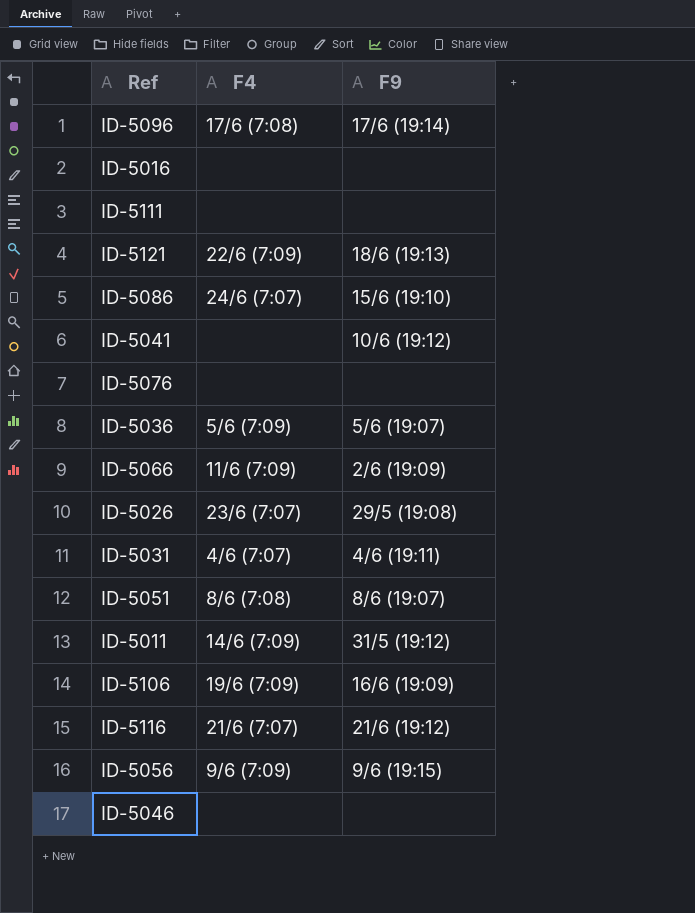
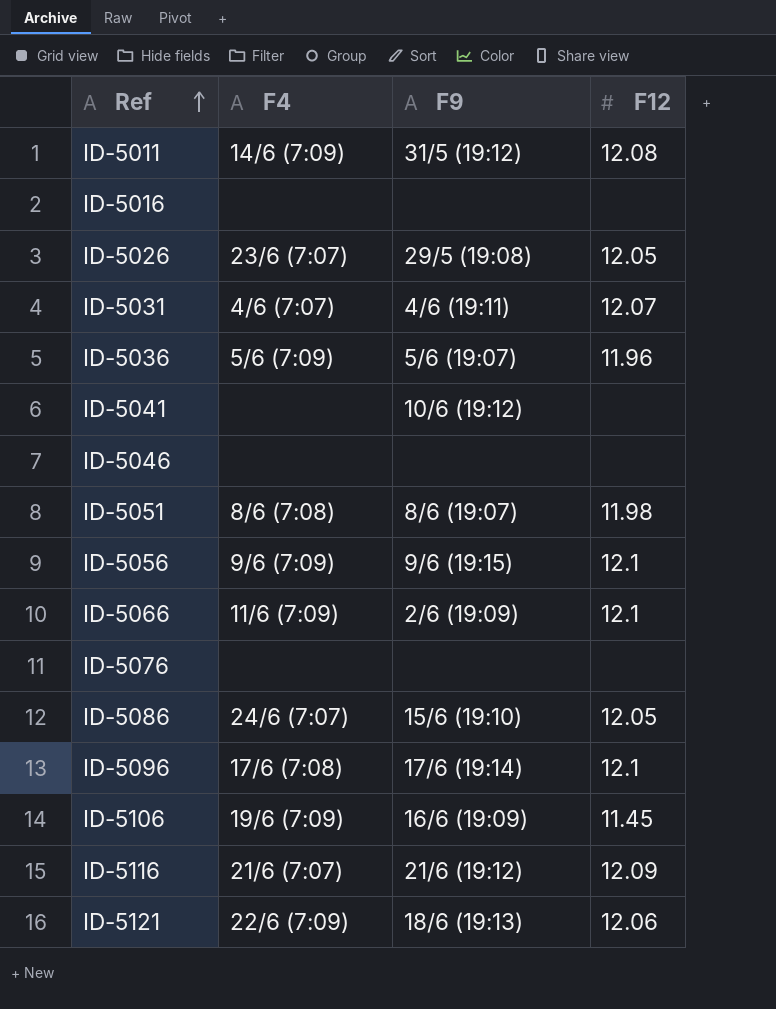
row order: none -> Ref ascending
column F12 | position: none -> 4
row ID-5111: none | none -> none

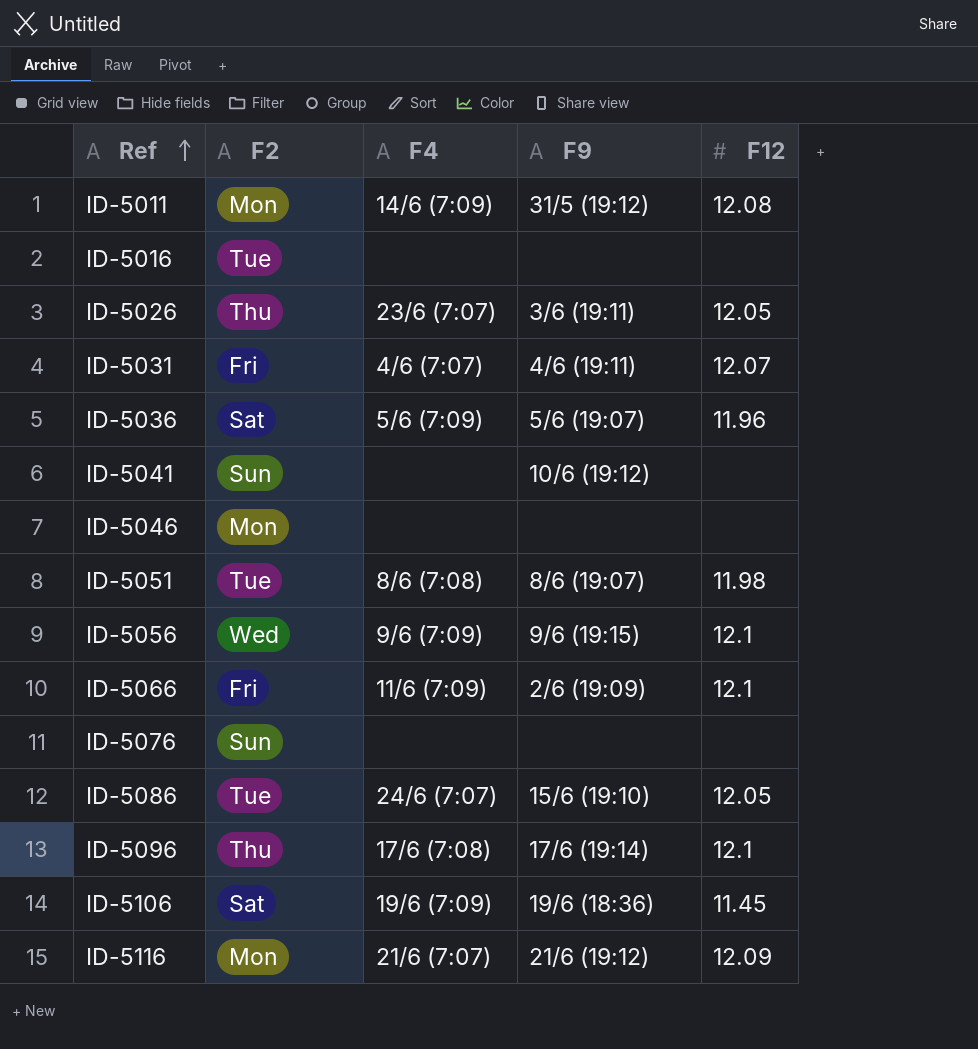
column F2 | position: none -> 2
row ID-5121: 22/6 (7:09) | 18/6 (19:13) | 12.06 -> none
ID-5026 | F9: 29/5 (19:08) -> 3/6 (19:11)
ID-5106 | F9: 16/6 (19:09) -> 19/6 (18:36)

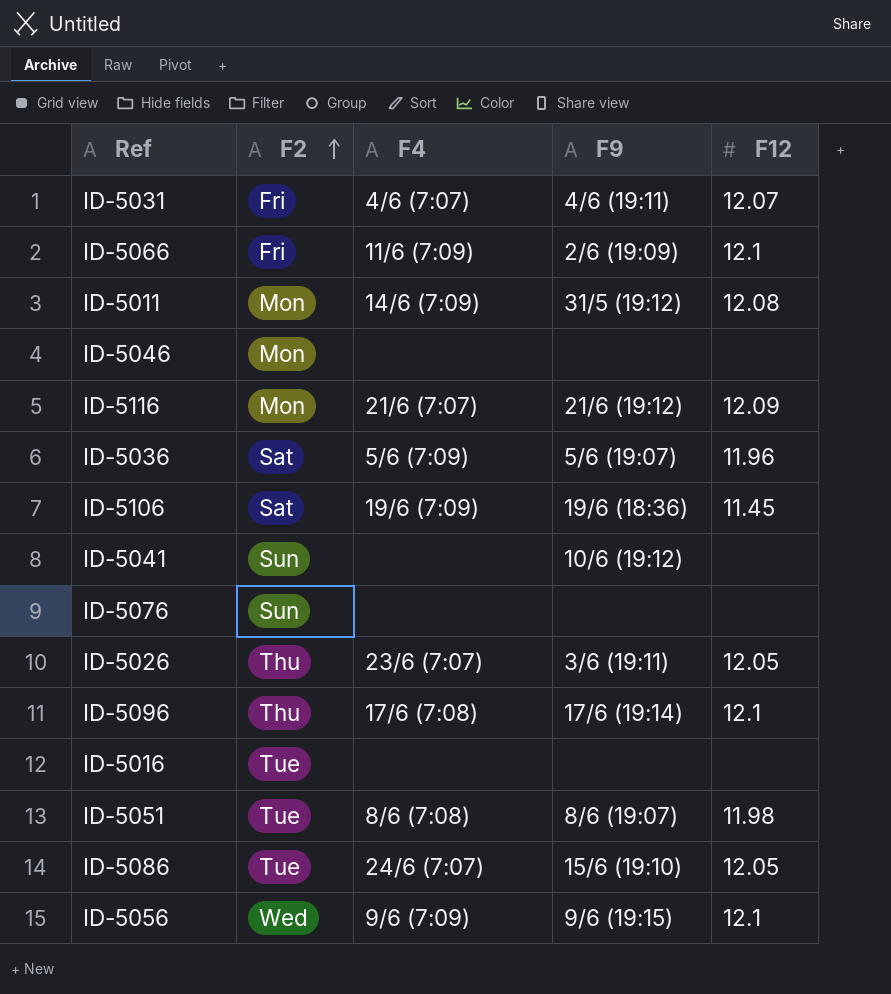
row order: Ref ascending -> F2 ascending

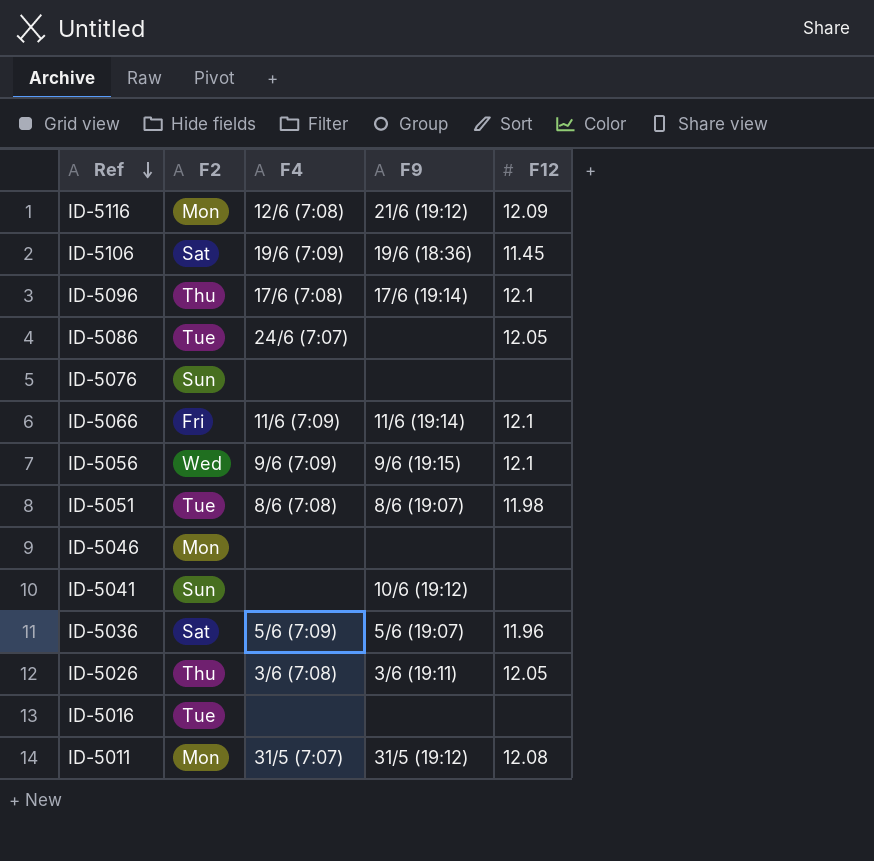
row order: F2 ascending -> Ref descending
row ID-5031: Fri | 4/6 (7:07) | 4/6 (19:11) | 12.07 -> none
ID-5116 | F4: 21/6 (7:07) -> 12/6 (7:08)
ID-5086 | F9: 15/6 (19:10) -> none
ID-5066 | F9: 2/6 (19:09) -> 11/6 (19:14)
ID-5026 | F4: 23/6 (7:07) -> 3/6 (7:08)
ID-5011 | F4: 14/6 (7:09) -> 31/5 (7:07)

